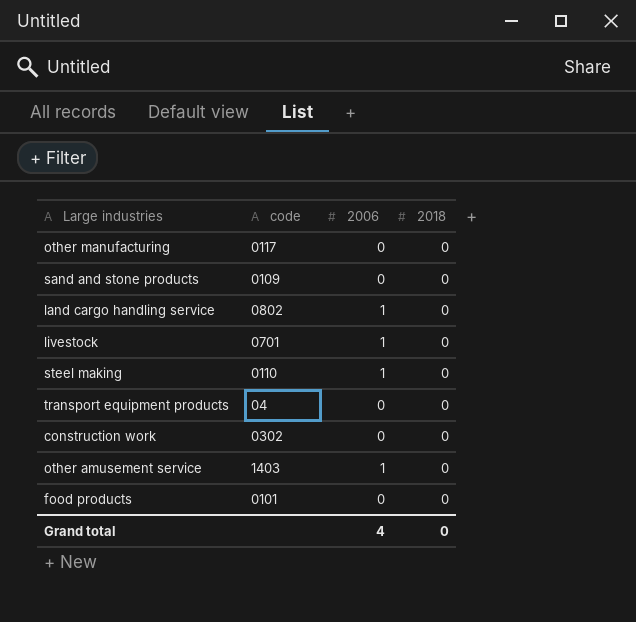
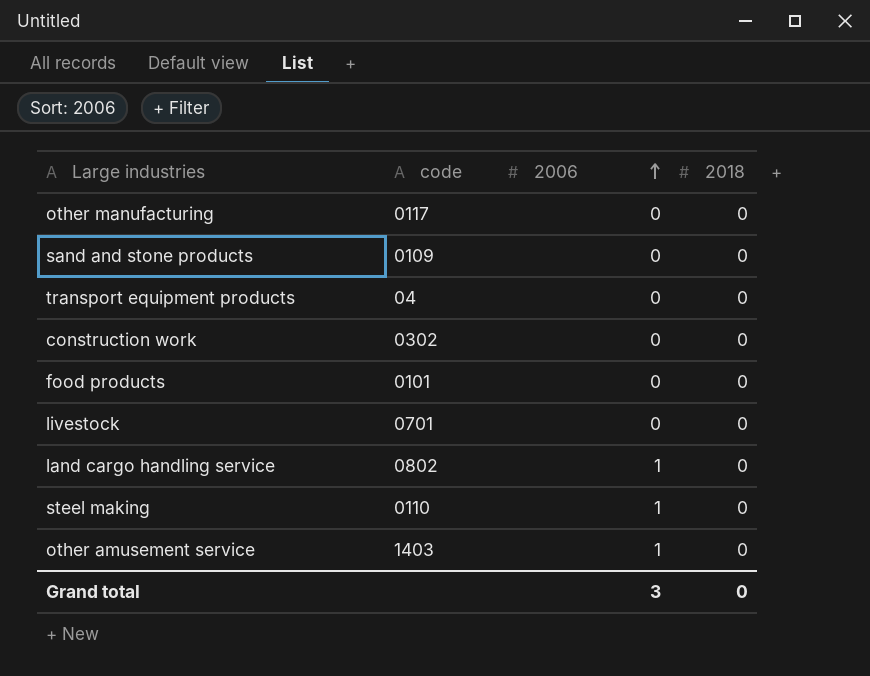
row order: none -> 2006 ascending
livestock | 2006: 1 -> 0
Grand total | 2006: 4 -> 3

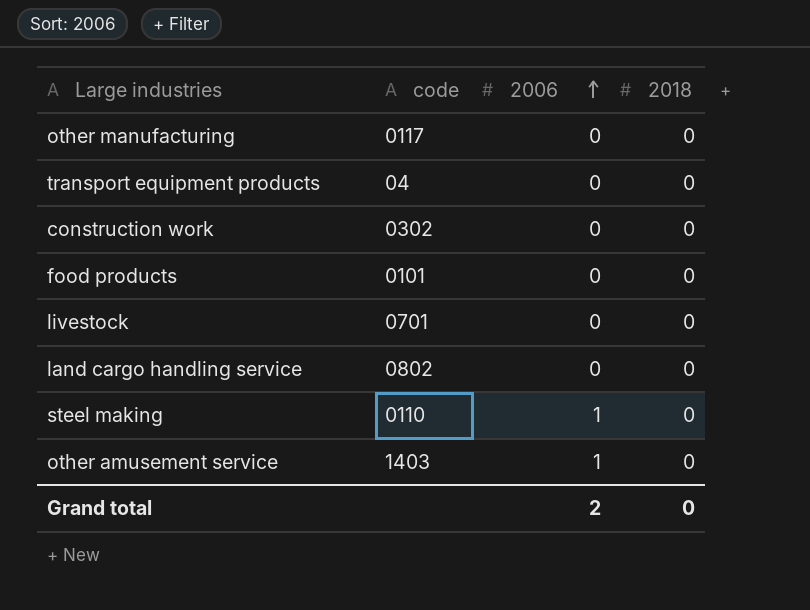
row sand and stone products: 0109 | 0 | 0 -> none
land cargo handling service | 2006: 1 -> 0
Grand total | 2006: 3 -> 2

